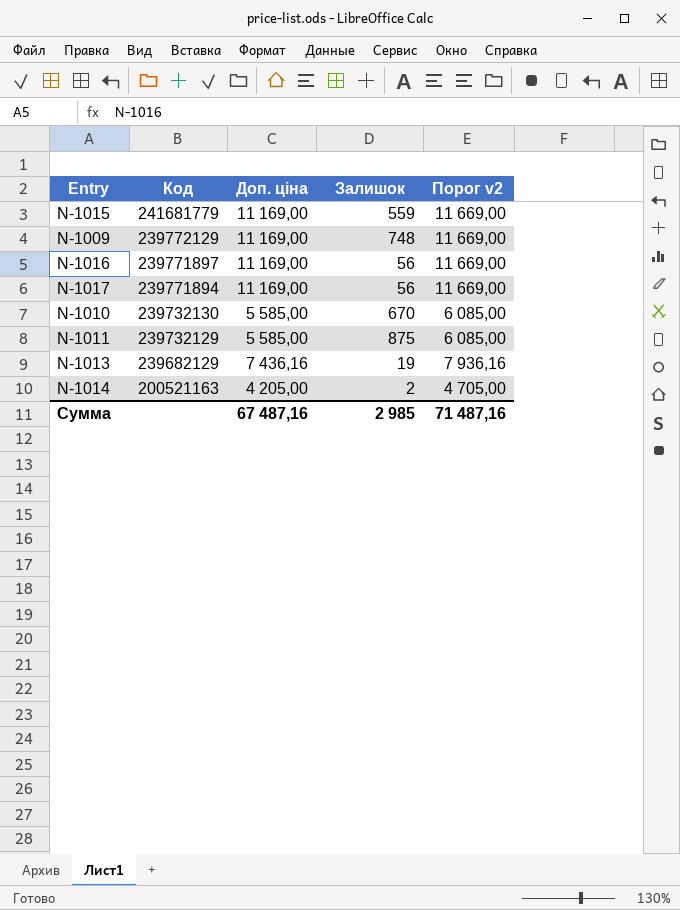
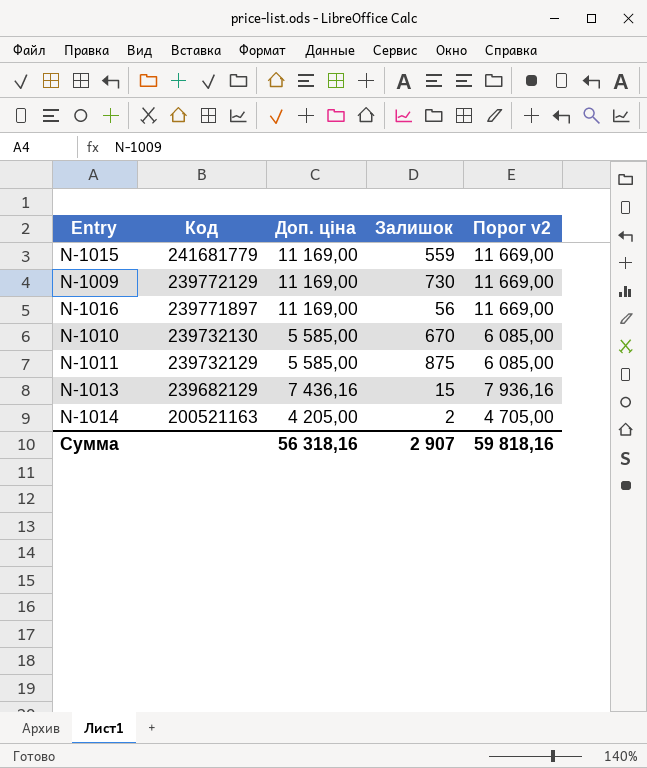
row N-1017: 239771894 | 11 169,00 | 56 | 11 669,00 -> none
N-1009 | Залишок: 748 -> 730
N-1013 | Залишок: 19 -> 15
Сумма | Доп. ціна: 67 487,16 -> 56 318,16
Сумма | Залишок: 2 985 -> 2 907
Сумма | Порог v2: 71 487,16 -> 59 818,16

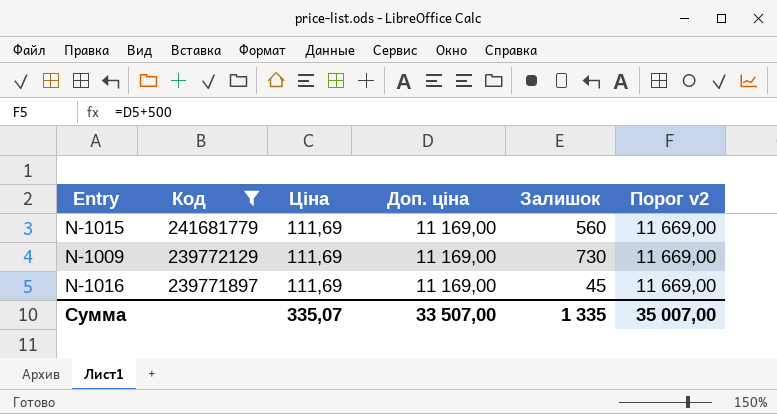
filter: none -> Код >= 239771897
column Ціна | position: none -> 3
N-1015 | Залишок: 559 -> 560
N-1016 | Залишок: 56 -> 45
Сумма | Доп. ціна: 56 318,16 -> 33 507,00
Сумма | Залишок: 2 907 -> 1 335
Сумма | Порог v2: 59 818,16 -> 35 007,00

